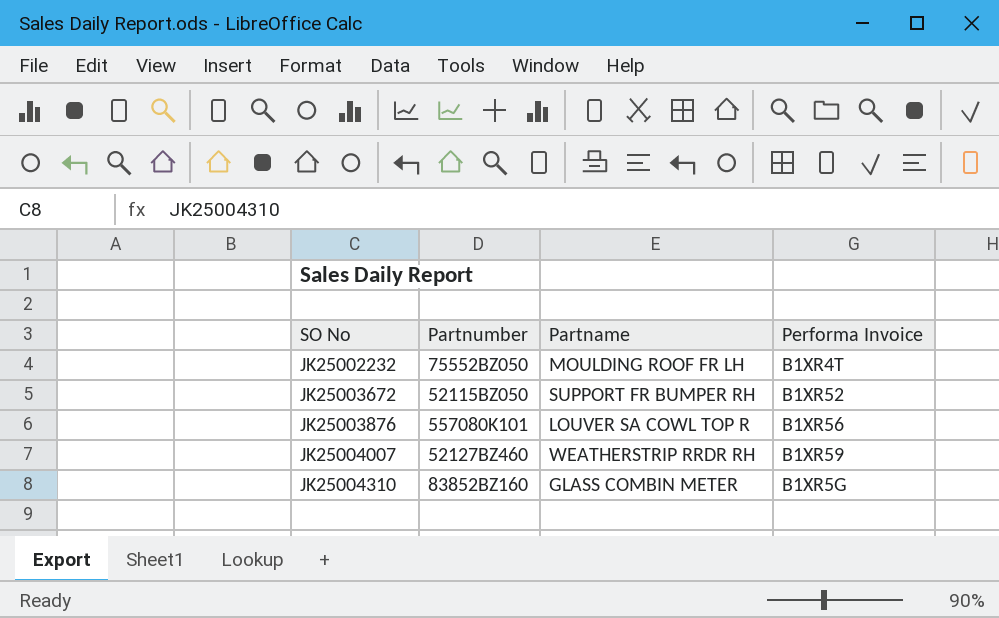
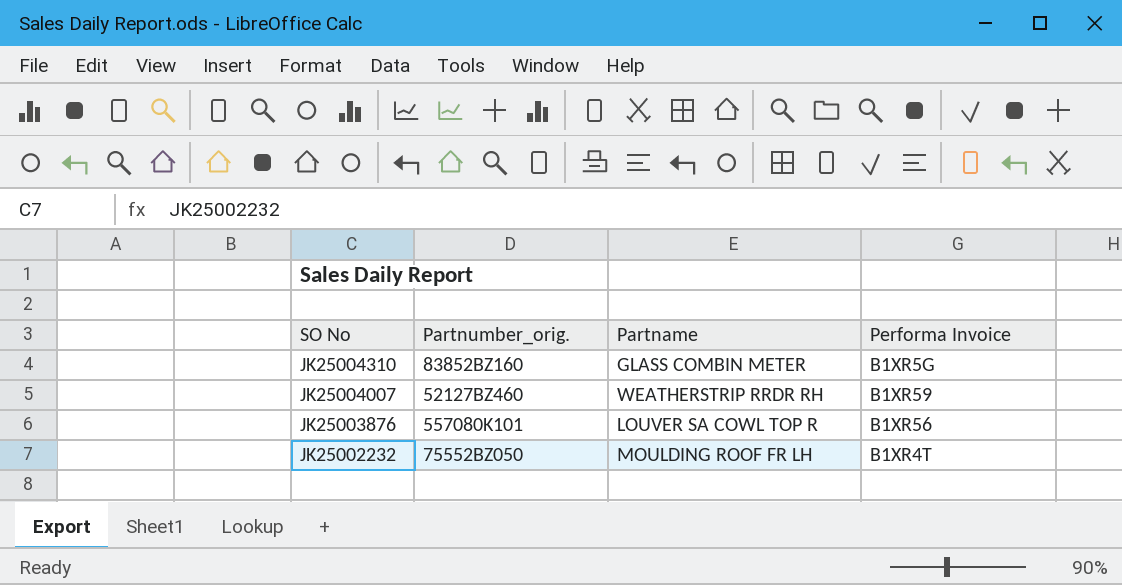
row order: SO No ascending -> SO No descending
column name: Partnumber -> Partnumber_orig.
row JK25003672: 52115BZ050 | SUPPORT FR BUMPER RH | B1XR52 -> none

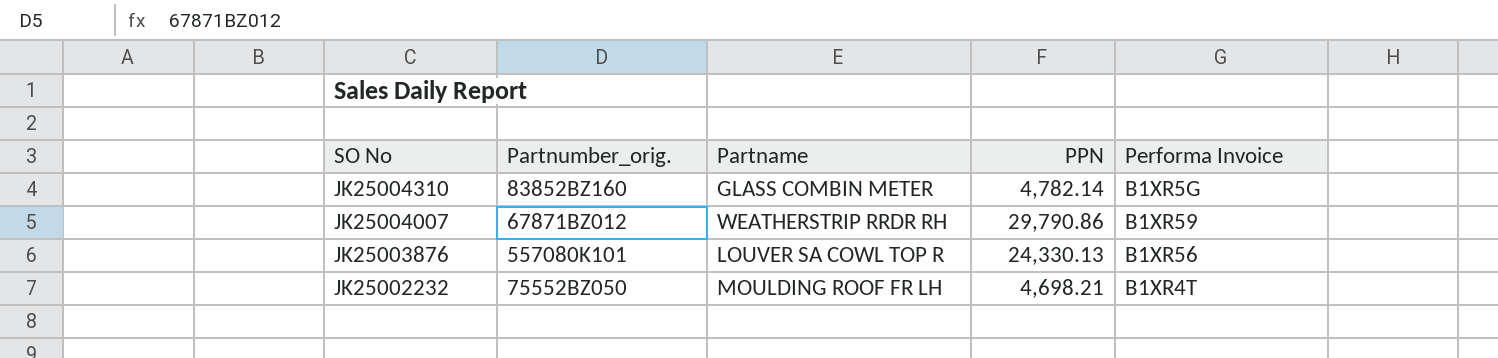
column PPN | position: none -> 4
JK25004007 | Partnumber_orig.: 52127BZ460 -> 67871BZ012

